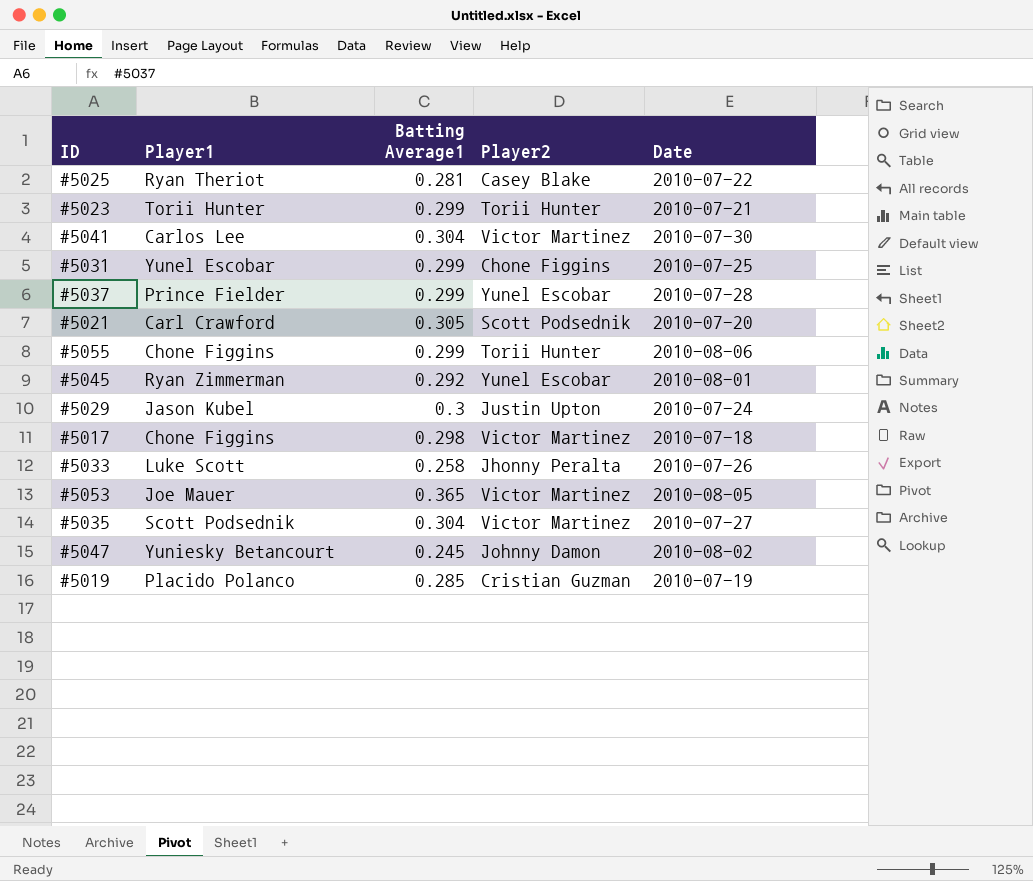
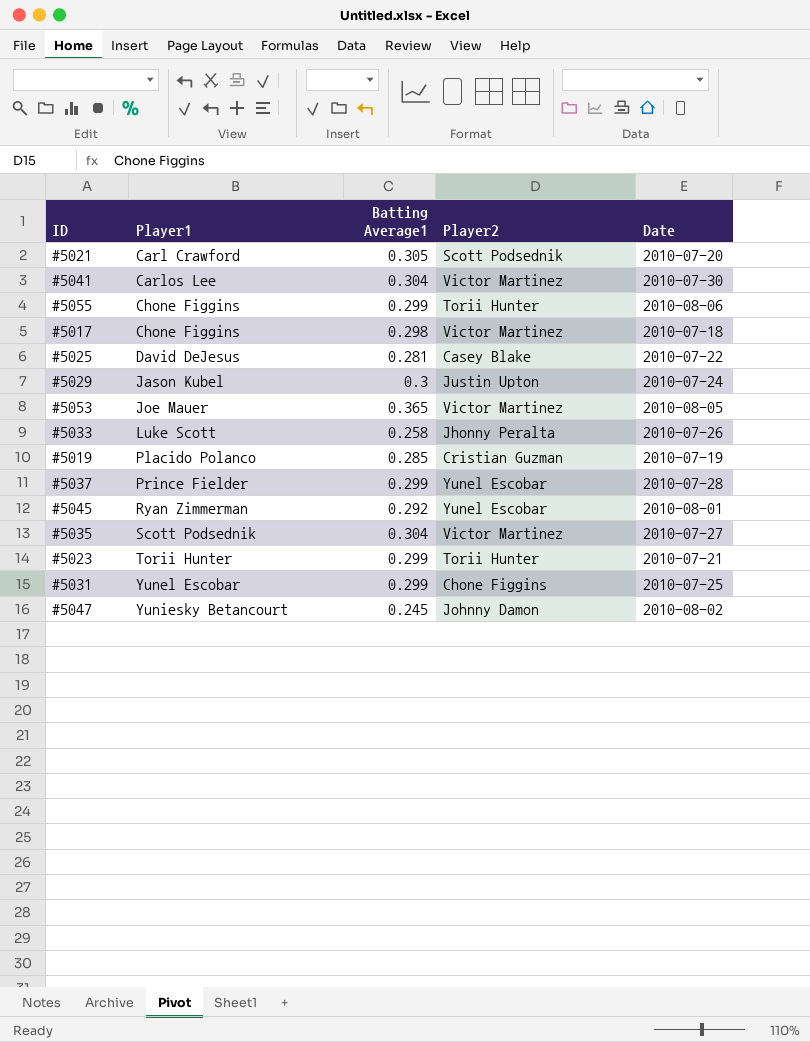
row order: none -> Player1 ascending
#5025 | Player1: Ryan Theriot -> David DeJesus

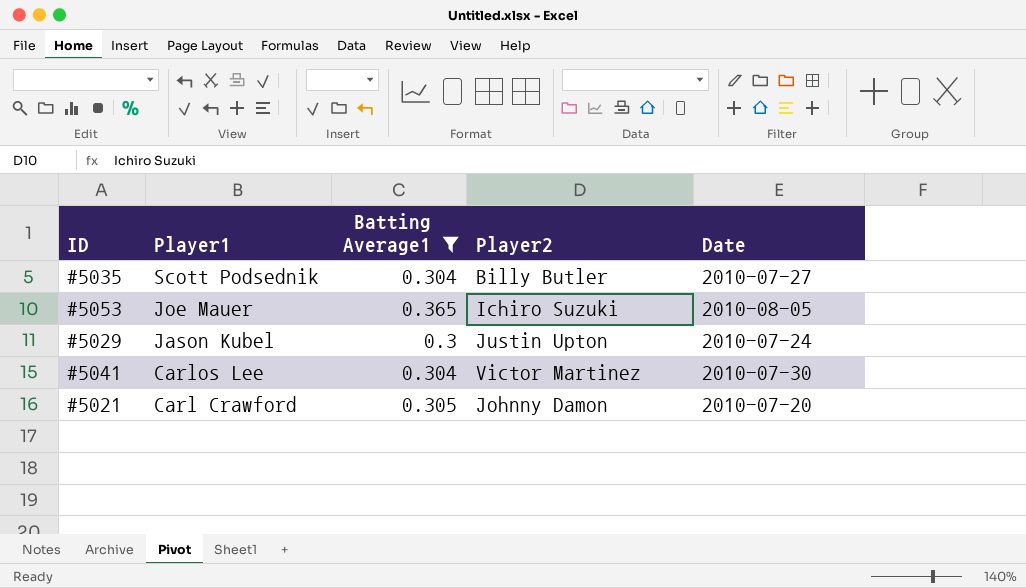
filter: none -> Batting Average1 >= 0.3
row order: Player1 ascending -> Player1 descending
#5035 | Player2: Victor Martinez -> Billy Butler
#5053 | Player2: Victor Martinez -> Ichiro Suzuki
#5021 | Player2: Scott Podsednik -> Johnny Damon

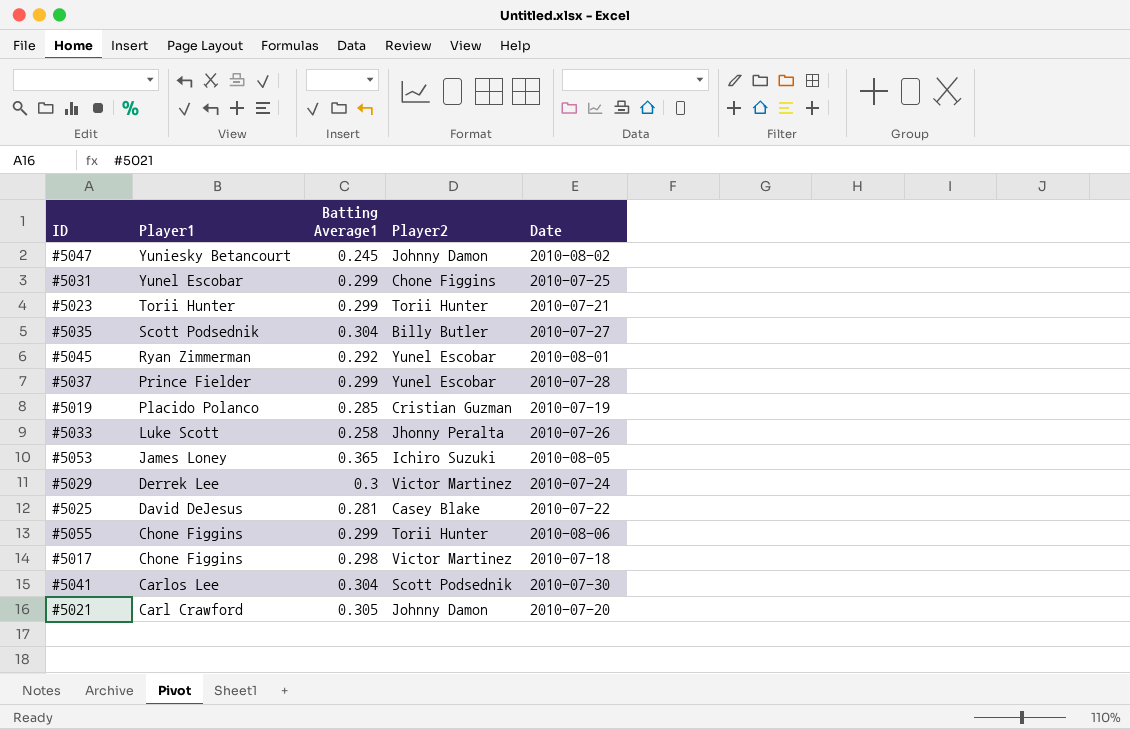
filter: Batting Average1 >= 0.3 -> none
#5053 | Player1: Joe Mauer -> James Loney
#5029 | Player1: Jason Kubel -> Derrek Lee
#5029 | Player2: Justin Upton -> Victor Martinez
#5041 | Player2: Victor Martinez -> Scott Podsednik

